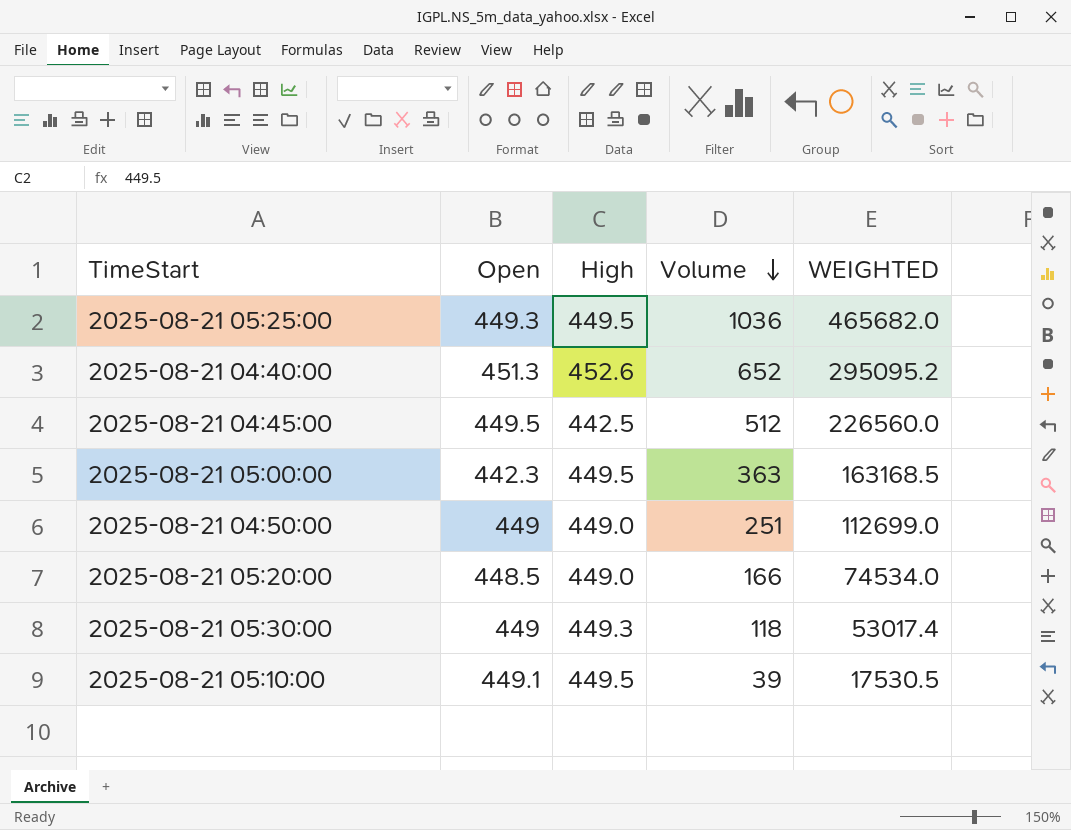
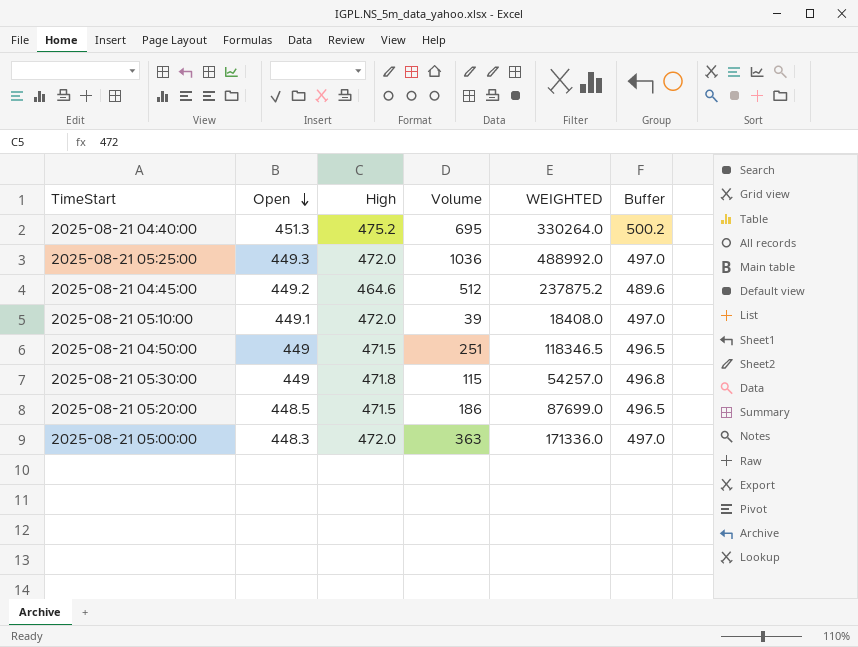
row order: Volume descending -> Open descending
column Buffer | formula: none -> [High] + 25
2025-08-21 04:40:00 | High: 452.6 -> 475.2
2025-08-21 04:40:00 | Volume: 652 -> 695
2025-08-21 04:40:00 | WEIGHTED: 295095.2 -> 330264.0
2025-08-21 05:25:00 | High: 449.5 -> 472.0
2025-08-21 05:25:00 | WEIGHTED: 465682.0 -> 488992.0
2025-08-21 04:45:00 | Open: 449.5 -> 449.2
2025-08-21 04:45:00 | High: 442.5 -> 464.6
2025-08-21 04:45:00 | WEIGHTED: 226560.0 -> 237875.2
2025-08-21 05:10:00 | High: 449.5 -> 472.0
2025-08-21 05:10:00 | WEIGHTED: 17530.5 -> 18408.0
2025-08-21 04:50:00 | High: 449.0 -> 471.5
2025-08-21 04:50:00 | WEIGHTED: 112699.0 -> 118346.5
2025-08-21 05:30:00 | High: 449.3 -> 471.8
2025-08-21 05:30:00 | Volume: 118 -> 115
2025-08-21 05:30:00 | WEIGHTED: 53017.4 -> 54257.0
2025-08-21 05:20:00 | High: 449.0 -> 471.5
2025-08-21 05:20:00 | Volume: 166 -> 186
2025-08-21 05:20:00 | WEIGHTED: 74534.0 -> 87699.0
2025-08-21 05:00:00 | Open: 442.3 -> 448.3
2025-08-21 05:00:00 | High: 449.5 -> 472.0
2025-08-21 05:00:00 | WEIGHTED: 163168.5 -> 171336.0

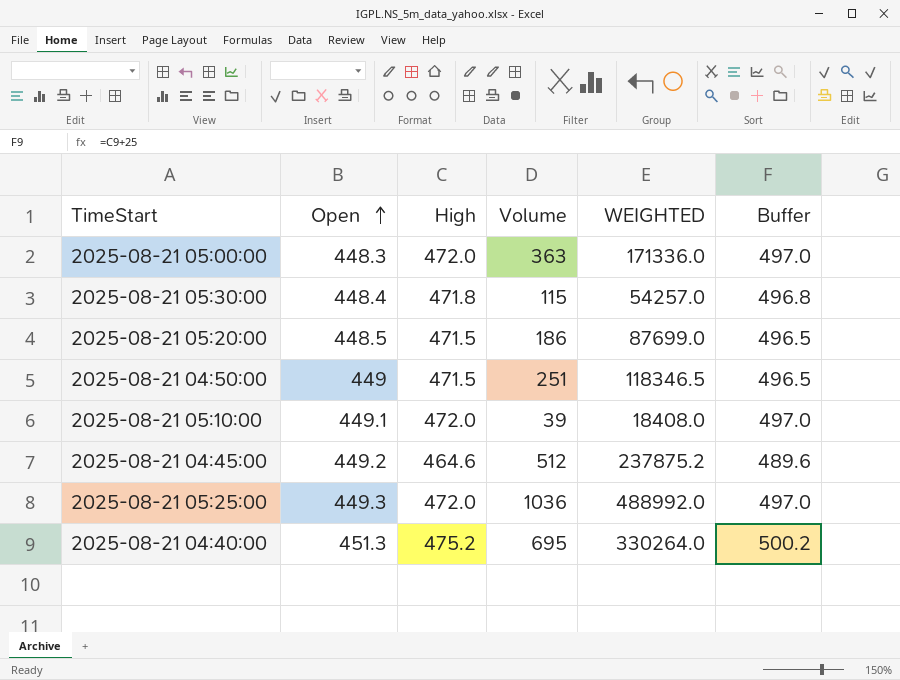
row order: Open descending -> Open ascending
2025-08-21 05:30:00 | Open: 449 -> 448.4

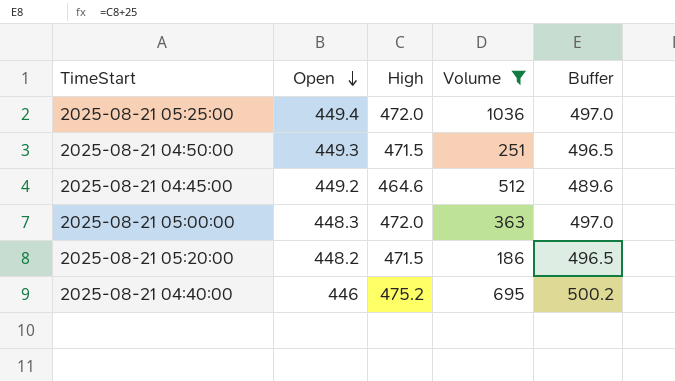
filter: none -> Volume >= 186
row order: Open ascending -> Open descending
column WEIGHTED | formula: [High] * [Volume] -> none
2025-08-21 05:25:00 | Open: 449.3 -> 449.4
2025-08-21 04:50:00 | Open: 449 -> 449.3
2025-08-21 05:20:00 | Open: 448.5 -> 448.2
2025-08-21 04:40:00 | Open: 451.3 -> 446

